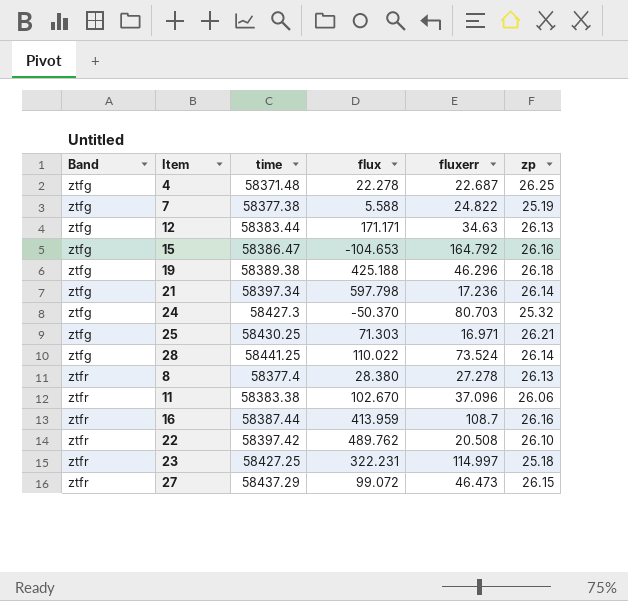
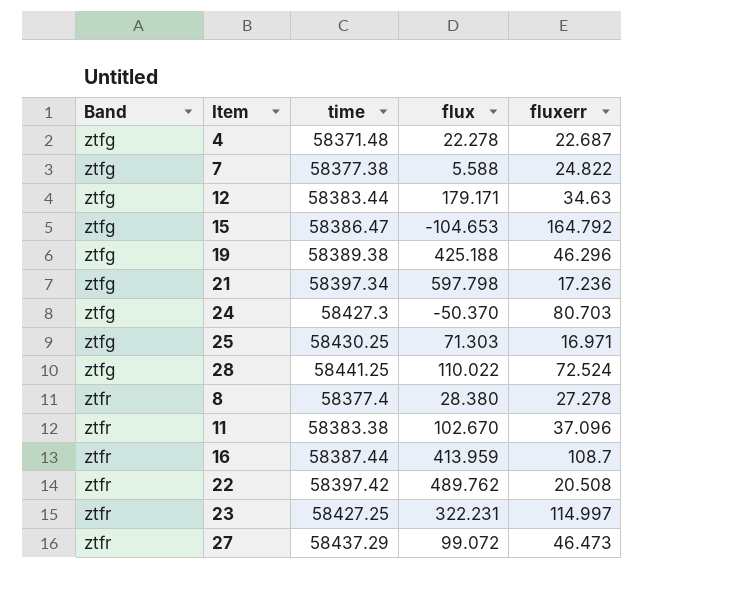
column zp | position: 6 -> none
12 | flux: 171.171 -> 179.171
28 | fluxerr: 73.524 -> 72.524

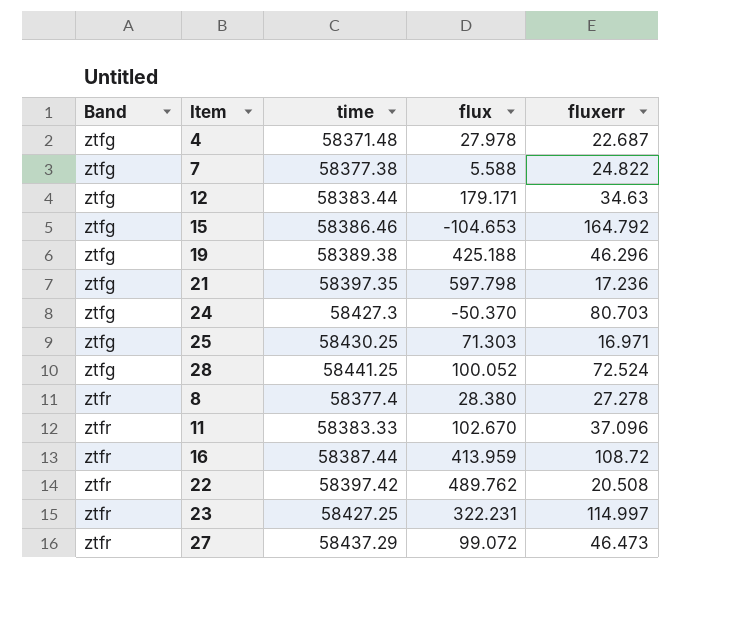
4 | flux: 22.278 -> 27.978
15 | time: 58386.47 -> 58386.46
21 | time: 58397.34 -> 58397.35
28 | flux: 110.022 -> 100.052
11 | time: 58383.38 -> 58383.33
16 | fluxerr: 108.7 -> 108.72

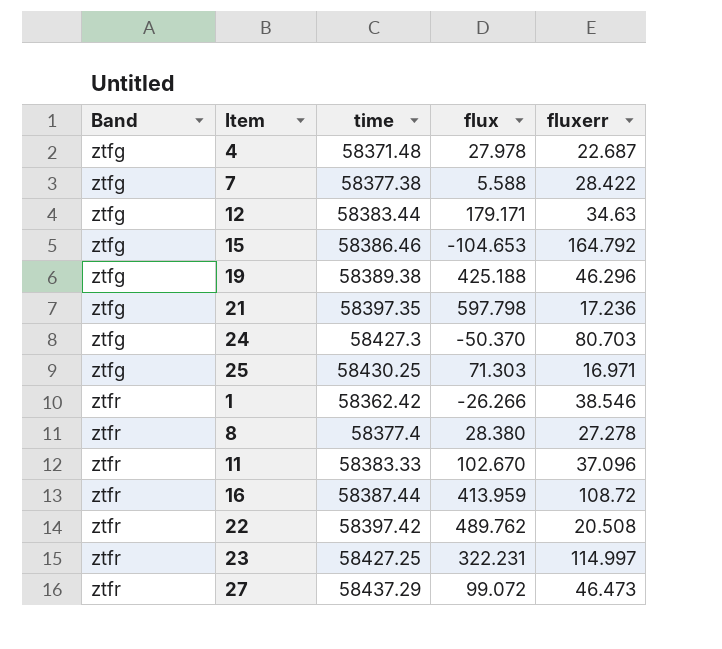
row 28: ztfg | 58441.25 | 100.052 | 72.524 -> none
7 | fluxerr: 24.822 -> 28.422
row 1: none -> ztfr | 58362.42 | -26.266 | 38.546

